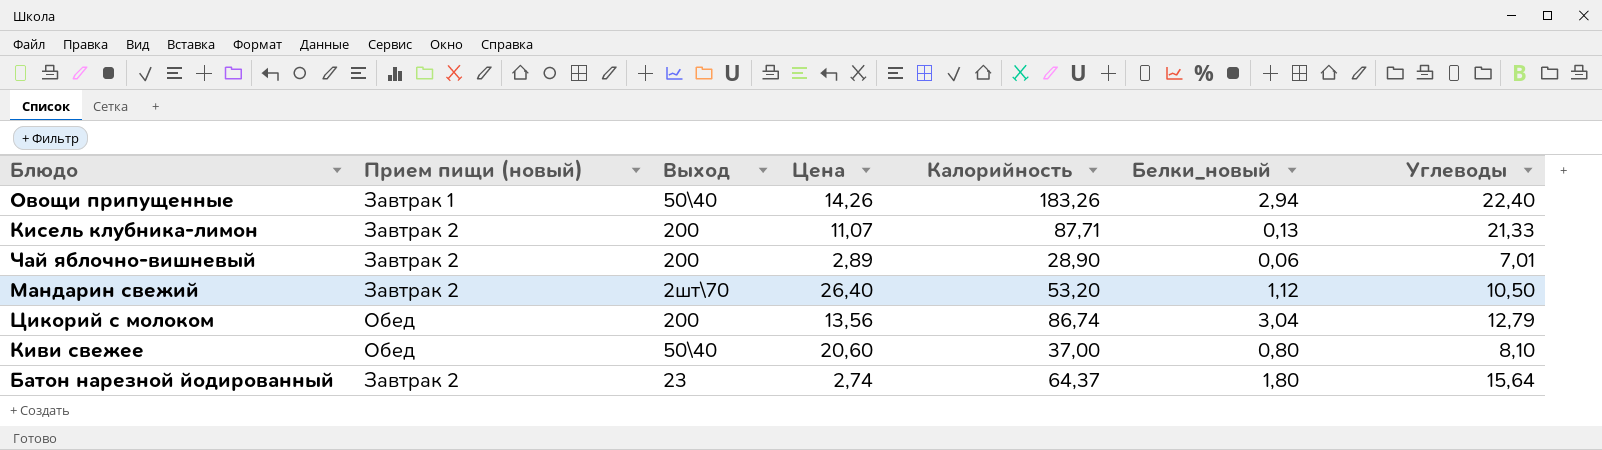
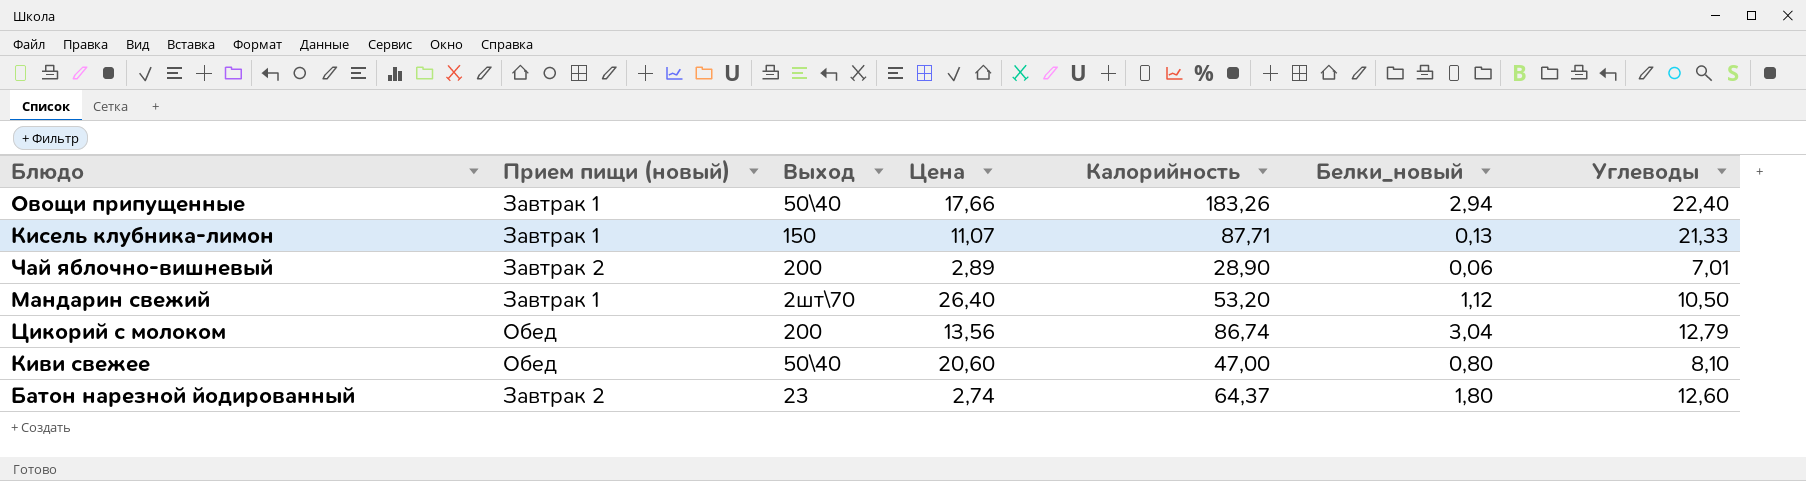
Овощи припущенные | Цена: 14,26 -> 17,66
Кисель клубника-лимон | Прием пищи (новый): Завтрак 2 -> Завтрак 1
Кисель клубника-лимон | Выход: 200 -> 150
Мандарин свежий | Прием пищи (новый): Завтрак 2 -> Завтрак 1
Киви свежее | Калорийность: 37,00 -> 47,00
Батон нарезной йодированный | Углеводы: 15,64 -> 12,60

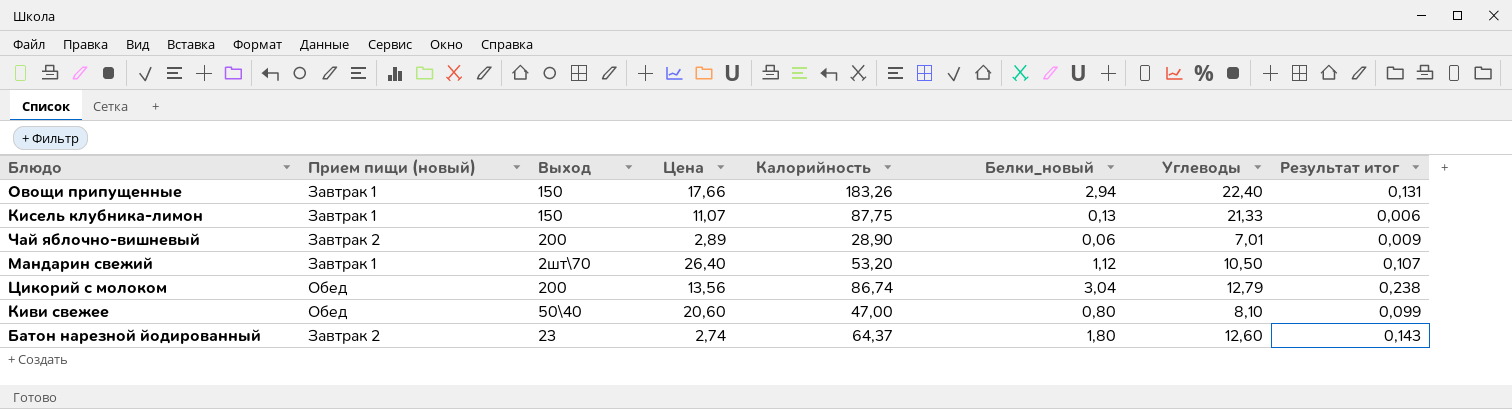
column Результат итог | formula: none -> [Белки_новый] / [Углеводы]
Овощи припущенные | Выход: 50\40 -> 150
Кисель клубника-лимон | Калорийность: 87,71 -> 87,75

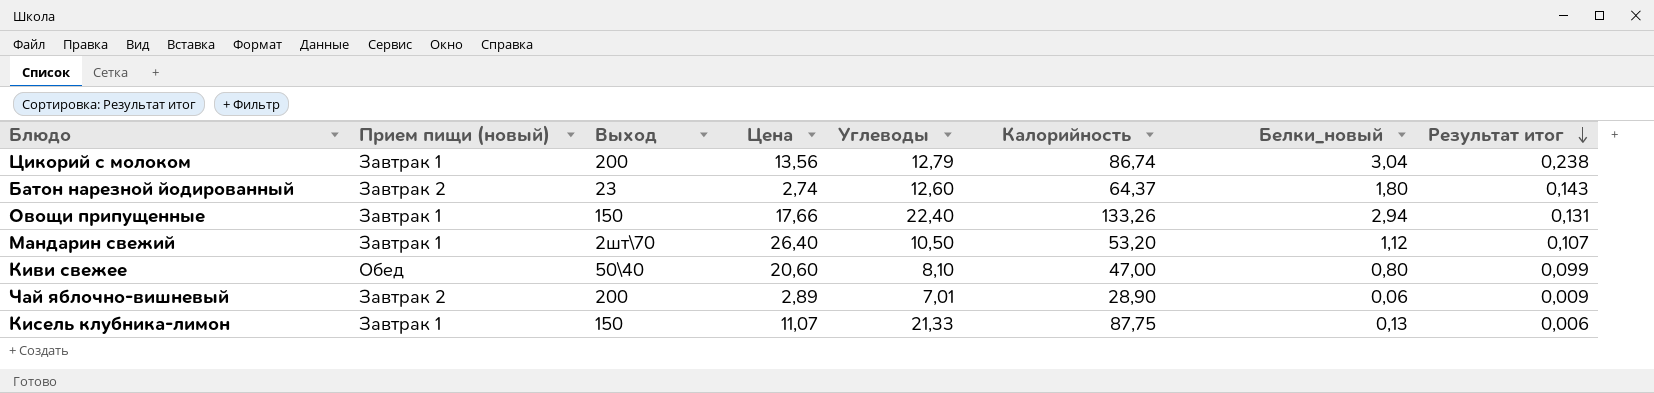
row order: none -> Результат итог descending
column Углеводы | position: 7 -> 5
Цикорий с молоком | Прием пищи (новый): Обед -> Завтрак 1
Овощи припущенные | Калорийность: 183,26 -> 133,26

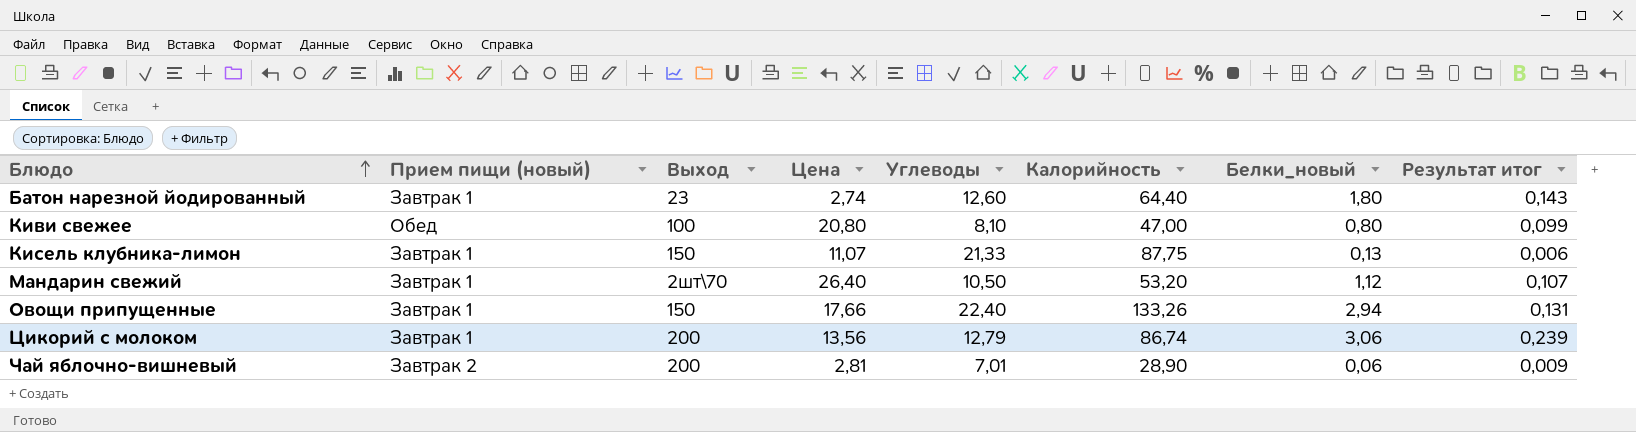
row order: Результат итог descending -> Блюдо ascending
Батон нарезной йодированный | Прием пищи (новый): Завтрак 2 -> Завтрак 1
Батон нарезной йодированный | Калорийность: 64,37 -> 64,40
Киви свежее | Выход: 50\40 -> 100
Киви свежее | Цена: 20,60 -> 20,80
Цикорий с молоком | Белки_новый: 3,04 -> 3,06
Цикорий с молоком | Результат итог: 0,238 -> 0,239
Чай яблочно-вишневый | Цена: 2,89 -> 2,81

